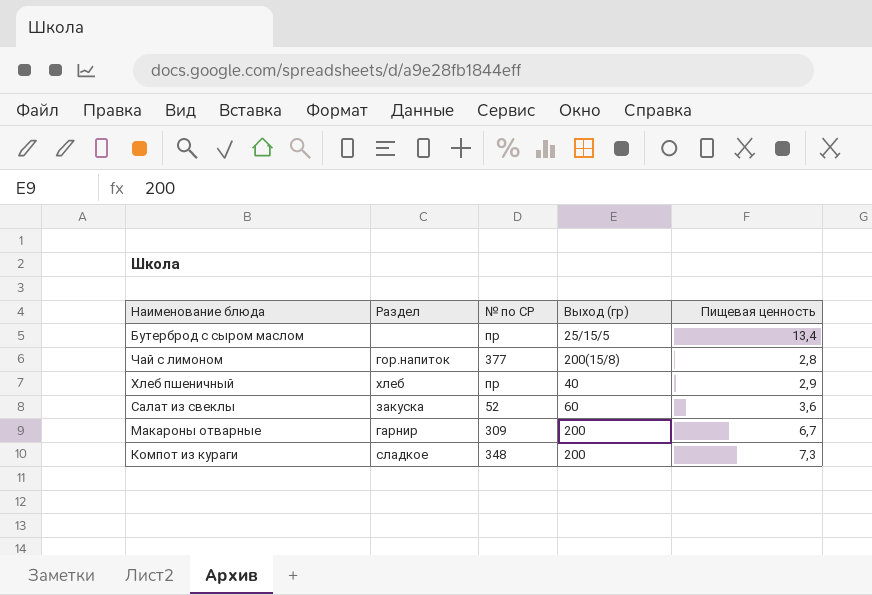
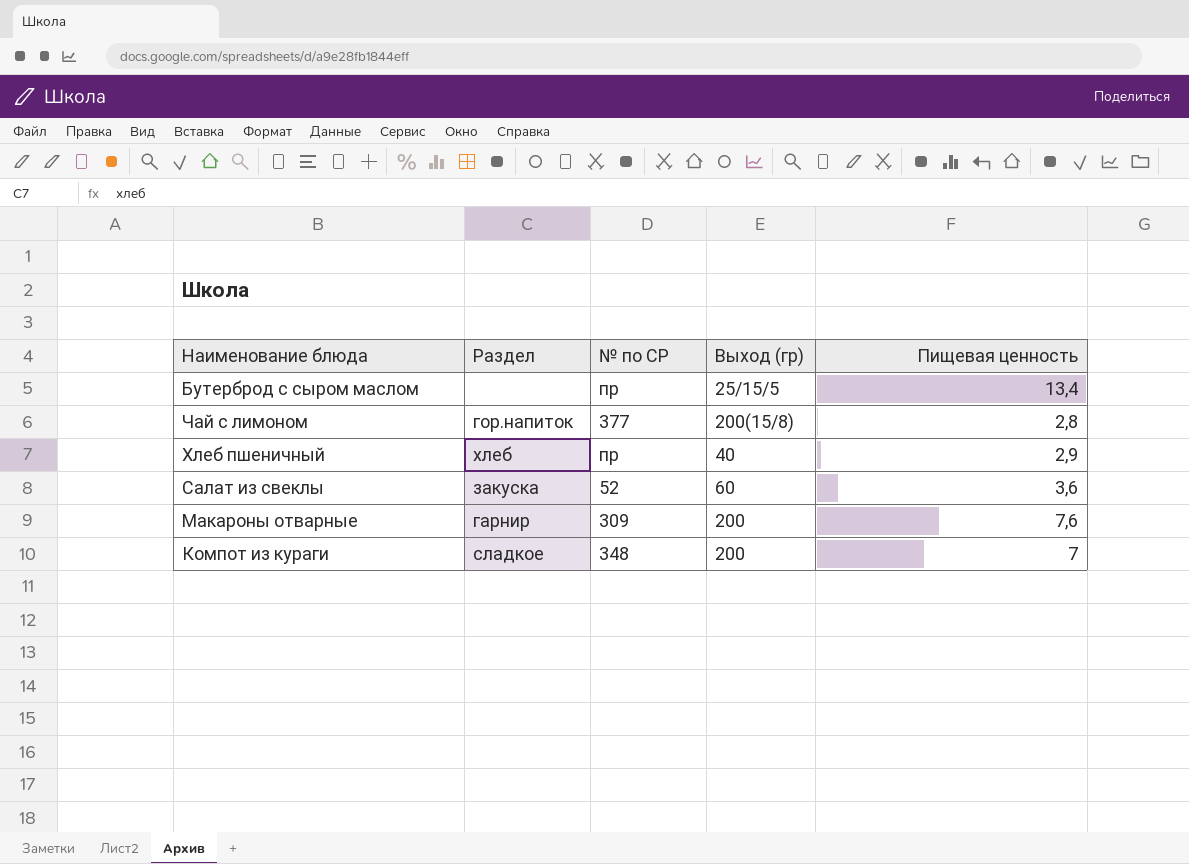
Макароны отварные | Пищевая ценность: 6,7 -> 7,6
Компот из кураги | Пищевая ценность: 7,3 -> 7

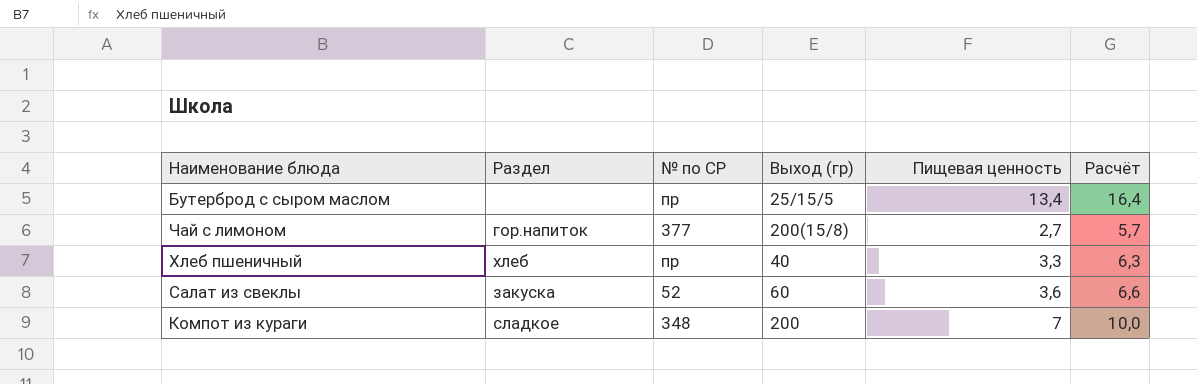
column Расчёт | formula: none -> [Пищевая ценность] + 3
row Макароны отварные: гарнир | 309 | 200 | 7,6 -> none
Чай с лимоном | Пищевая ценность: 2,8 -> 2,7
Хлеб пшеничный | Пищевая ценность: 2,9 -> 3,3

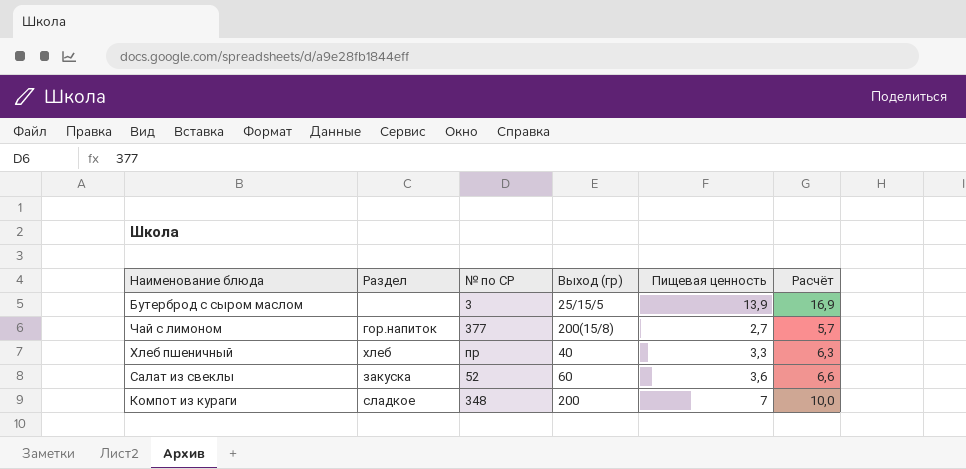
Бутерброд с сыром маслом | № по СР: пр -> 3
Бутерброд с сыром маслом | Пищевая ценность: 13,4 -> 13,9
Бутерброд с сыром маслом | Расчёт: 16,4 -> 16,9

